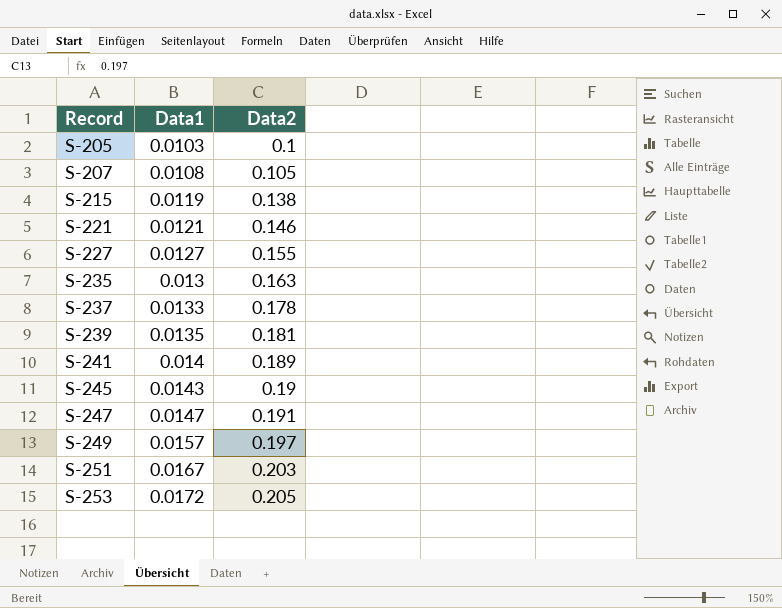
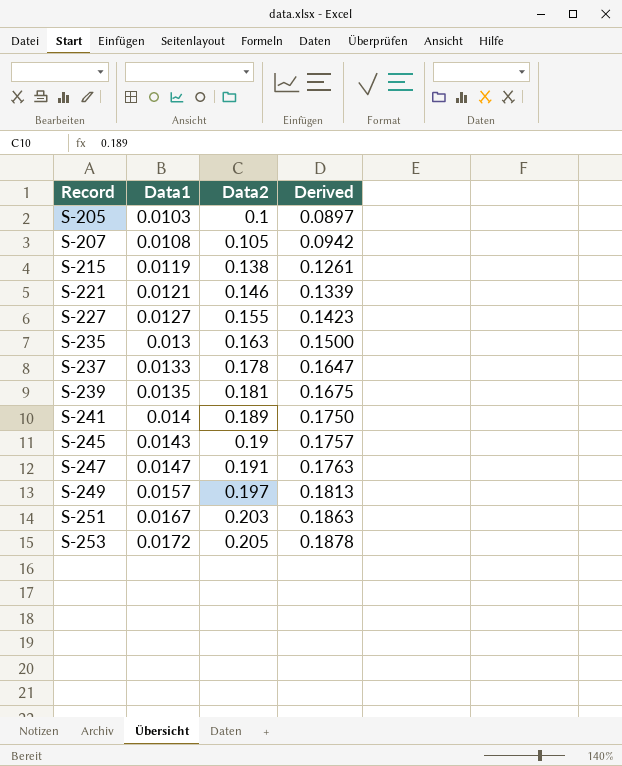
column Derived | formula: none -> [Data2] - [Data1]

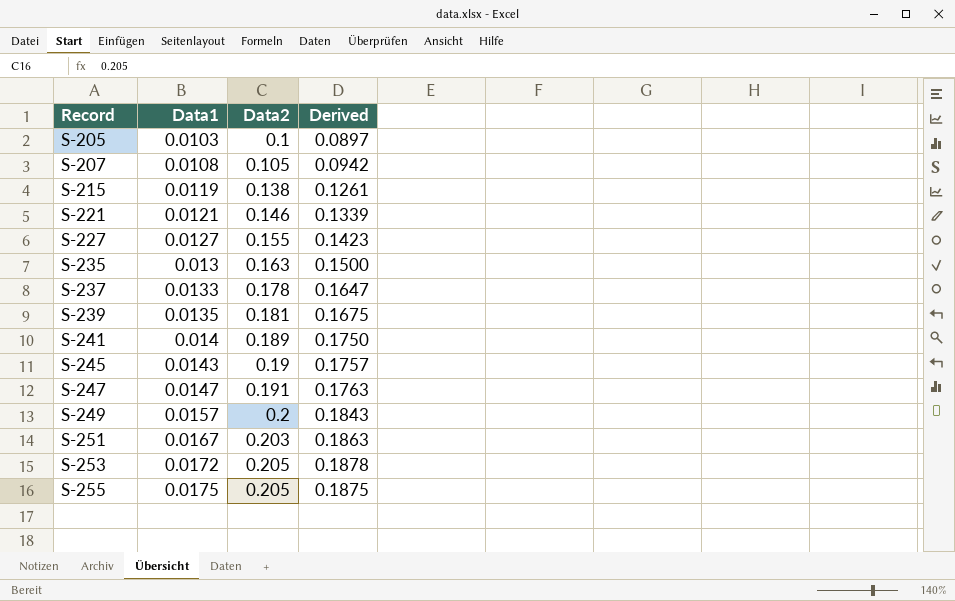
S-249 | Data2: 0.197 -> 0.2
S-249 | Derived: 0.1813 -> 0.1843
row S-255: none -> 0.0175 | 0.205 | 0.1875

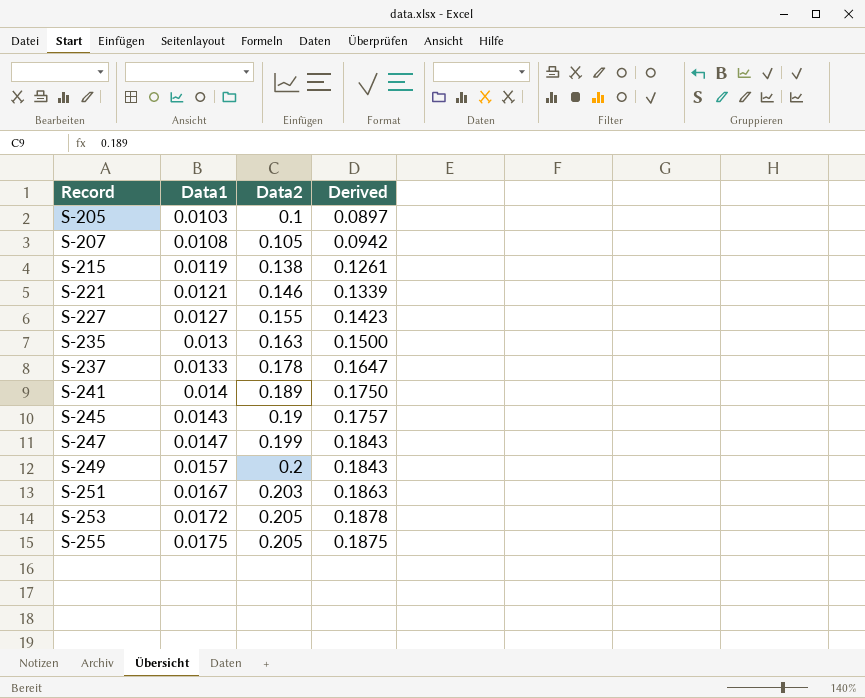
row S-239: 0.0135 | 0.181 | 0.1675 -> none
S-247 | Data2: 0.191 -> 0.199
S-247 | Derived: 0.1763 -> 0.1843

